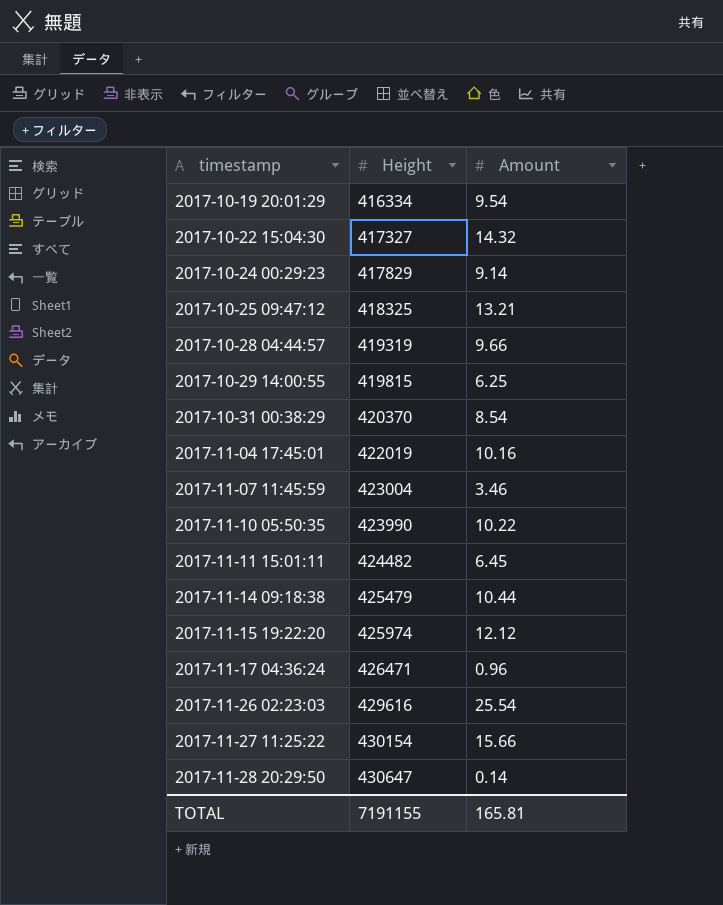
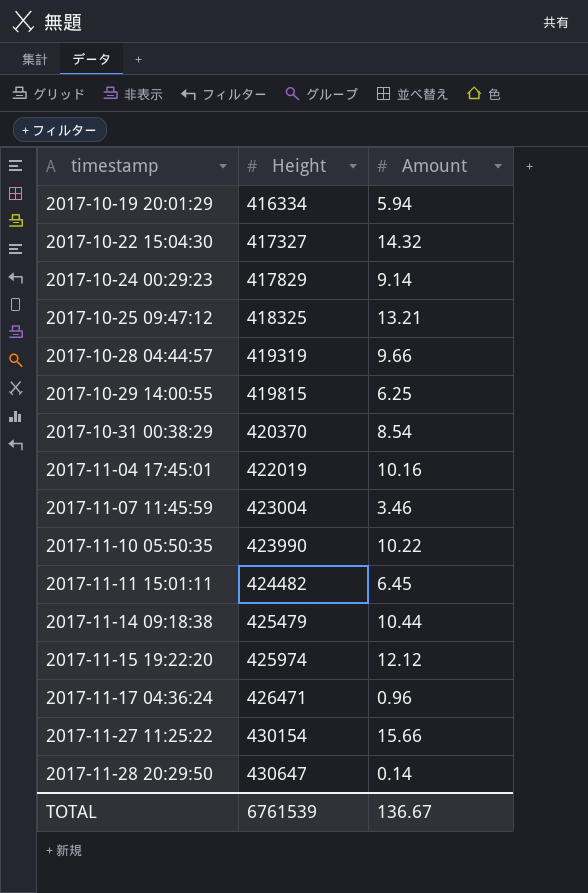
row 2017-11-26 02:23:03: 429616 | 25.54 -> none
2017-10-19 20:01:29 | Amount: 9.54 -> 5.94
TOTAL | Height: 7191155 -> 6761539
TOTAL | Amount: 165.81 -> 136.67

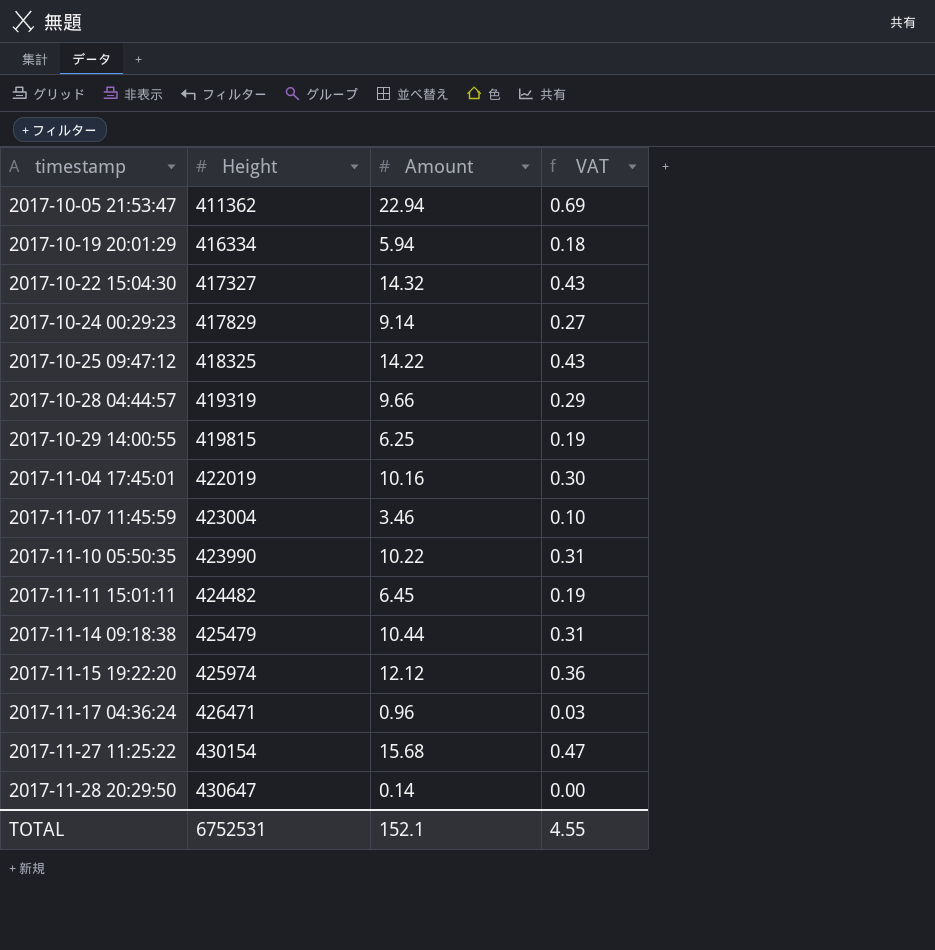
column VAT | formula: none -> [Amount] * 0.03
row 2017-10-31 00:38:29: 420370 | 8.54 -> none
row 2017-10-05 21:53:47: none -> 411362 | 22.94 | 0.69
2017-10-25 09:47:12 | Amount: 13.21 -> 14.22
2017-11-27 11:25:22 | Amount: 15.66 -> 15.68
TOTAL | Height: 6761539 -> 6752531
TOTAL | Amount: 136.67 -> 152.1

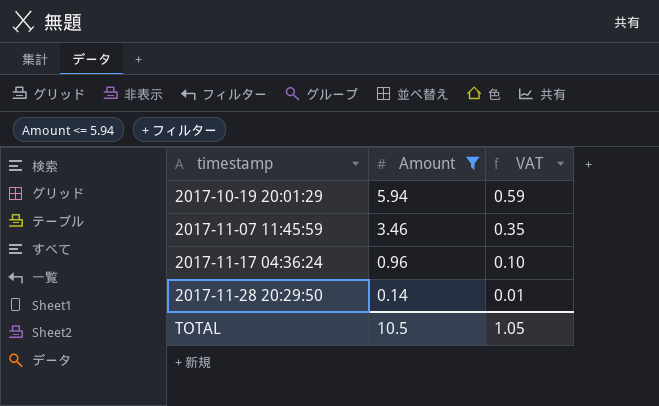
filter: none -> Amount <= 5.94
column Height | position: 2 -> none
column VAT | formula: [Amount] * 0.03 -> [Amount] * 0.1
TOTAL | Amount: 152.1 -> 10.5
TOTAL | VAT: 4.55 -> 1.05

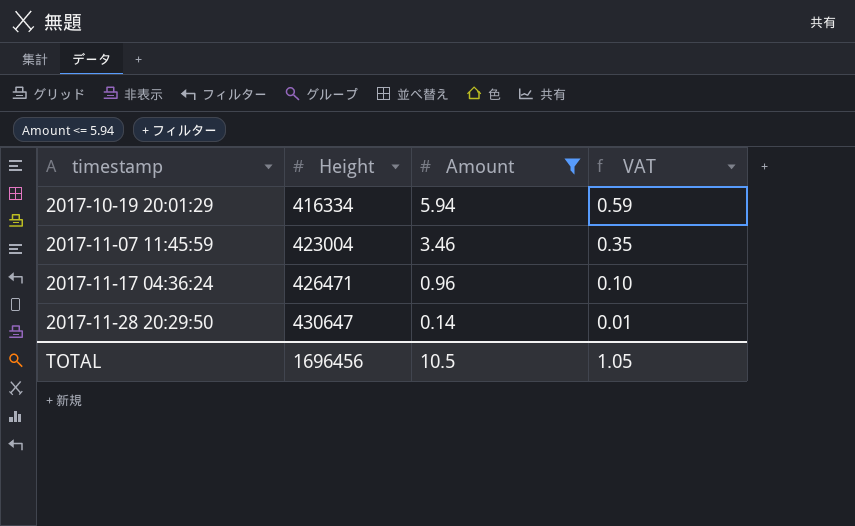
column Height | position: none -> 2

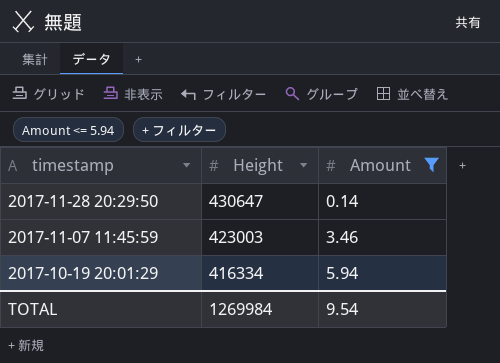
row order: timestamp ascending -> timestamp descending
column VAT | formula: [Amount] * 0.1 -> none
row 2017-11-17 04:36:24: 426471 | 0.96 | 0.10 -> none
2017-11-07 11:45:59 | Height: 423004 -> 423003
TOTAL | Height: 1696456 -> 1269984
TOTAL | Amount: 10.5 -> 9.54

